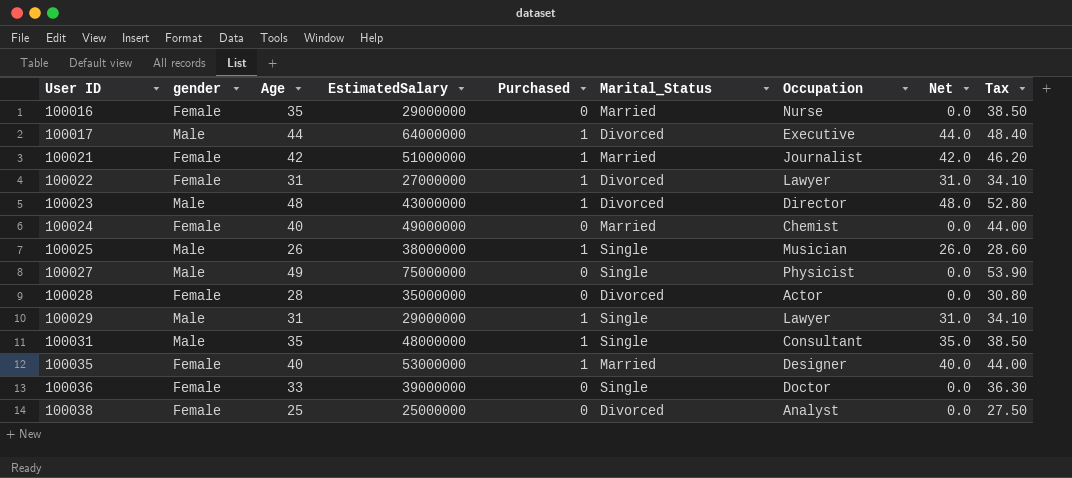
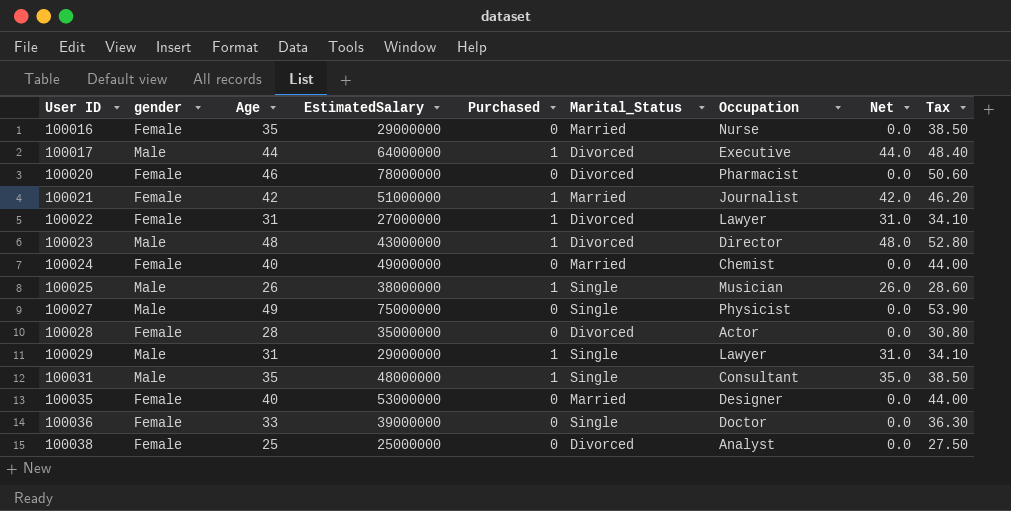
row 100020: none -> Female | 46 | 78000000 | 0 | Divorced | Pharmacist | 0.0 | 50.60
100035 | Purchased: 1 -> 0
100035 | Net: 40.0 -> 0.0

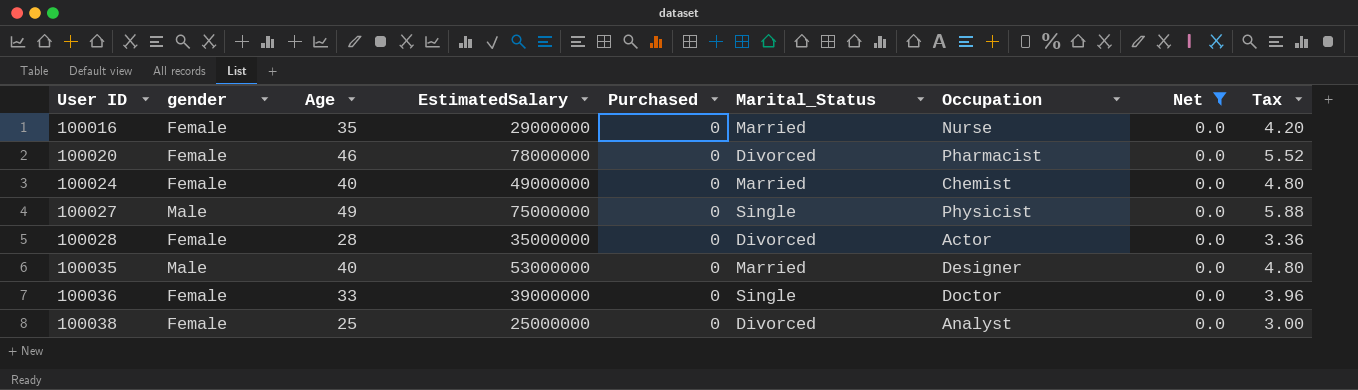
filter: none -> Net = 0.0
column Tax | formula: [Age] * 1.1 -> [Age] * 0.12
100035 | gender: Female -> Male

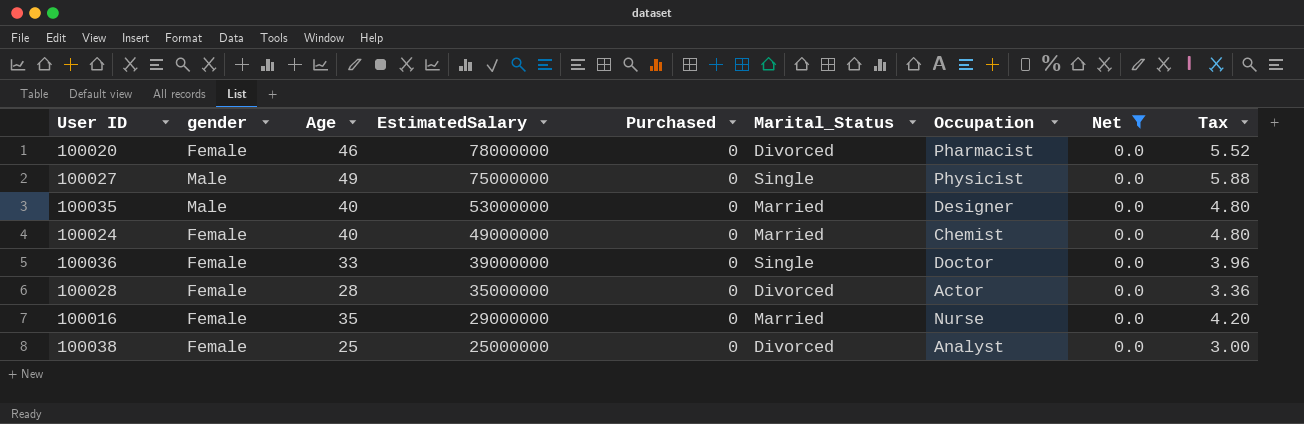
row order: User ID ascending -> EstimatedSalary descending

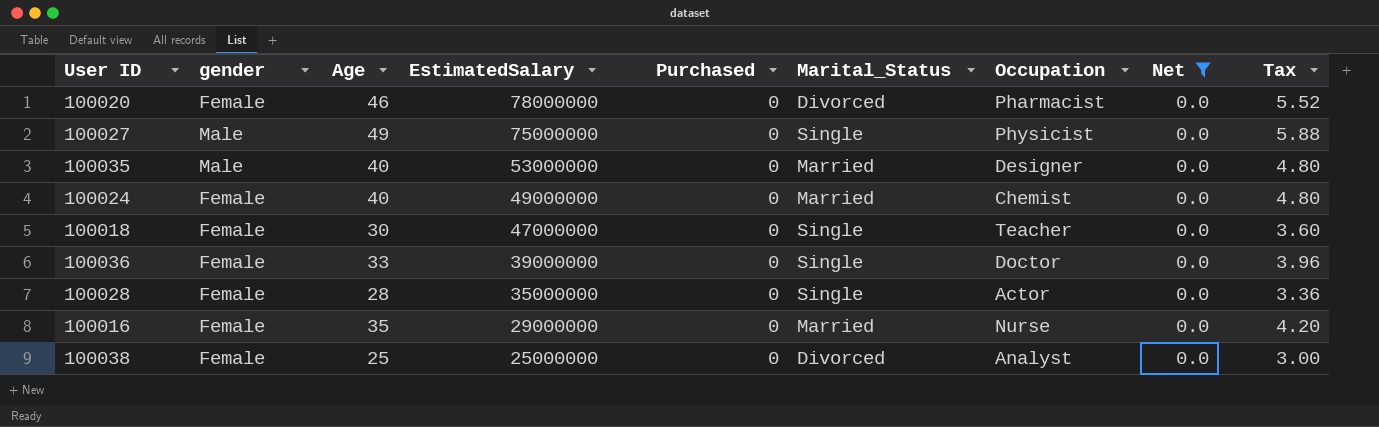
row 100018: none -> Female | 30 | 47000000 | 0 | Single | Teacher | 0.0 | 3.60
100028 | Marital_Status: Divorced -> Single

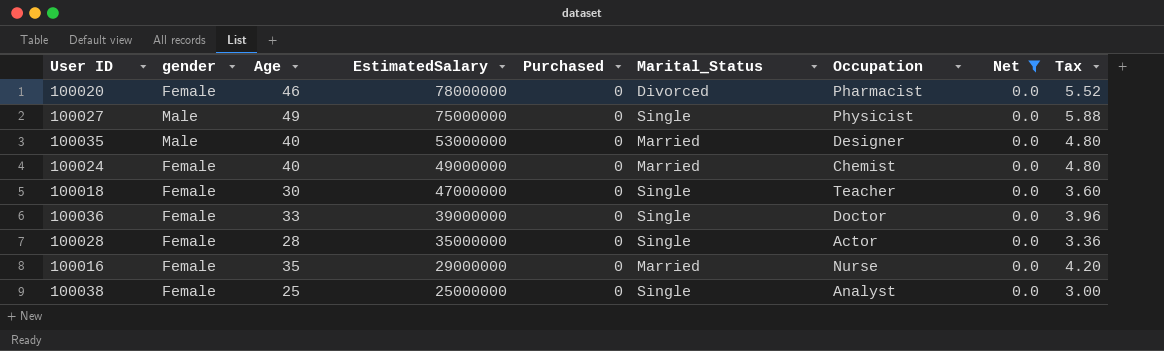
100038 | Marital_Status: Divorced -> Single

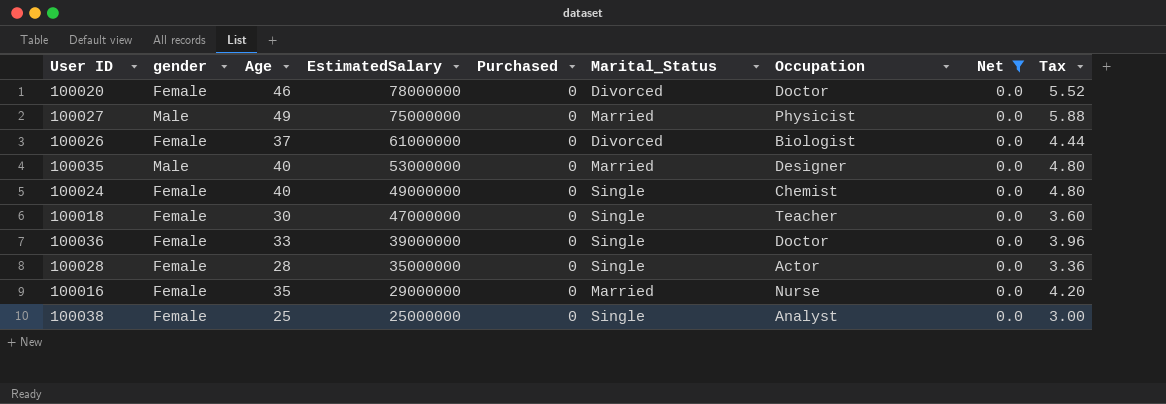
100020 | Occupation: Pharmacist -> Doctor
100027 | Marital_Status: Single -> Married
row 100026: none -> Female | 37 | 61000000 | 0 | Divorced | Biologist | 0.0 | 4.44
100024 | Marital_Status: Married -> Single

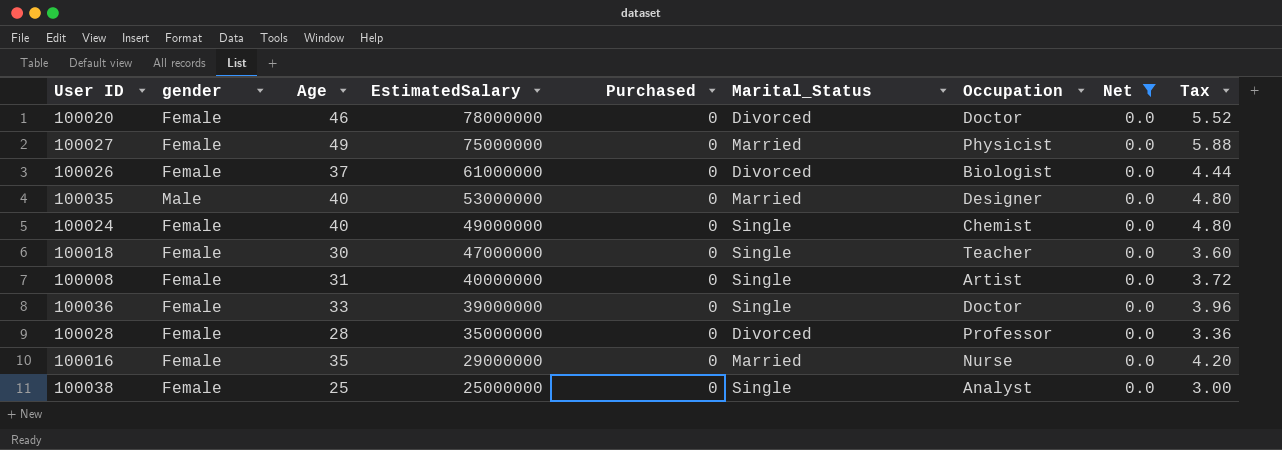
100027 | gender: Male -> Female
row 100008: none -> Female | 31 | 40000000 | 0 | Single | Artist | 0.0 | 3.72
100028 | Marital_Status: Single -> Divorced
100028 | Occupation: Actor -> Professor

